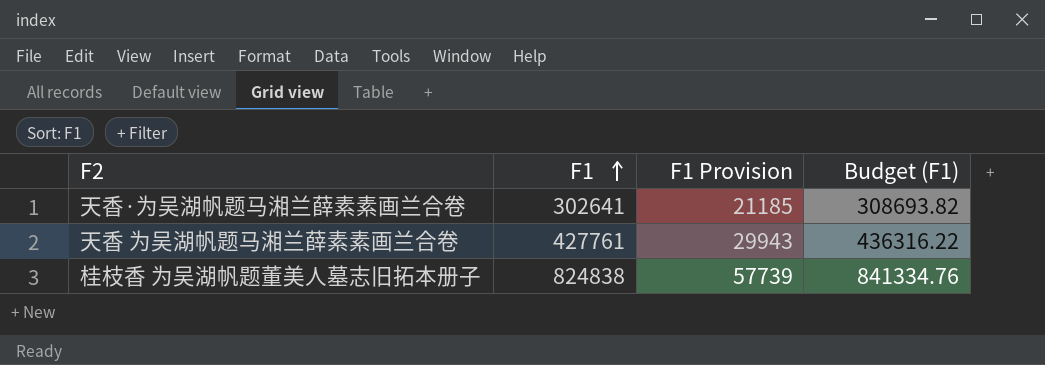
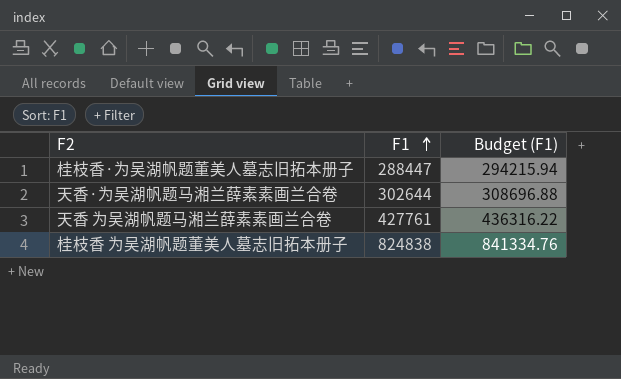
column F1 Provision | formula: [F1] * 0.07 -> none
row 桂枝香·为吴湖帆题董美人墓志旧拓本册子: none -> 288447 | 294215.94
天香·为吴湖帆题马湘兰薛素素画兰合卷 | F1: 302641 -> 302644
天香·为吴湖帆题马湘兰薛素素画兰合卷 | Budget (F1): 308693.82 -> 308696.88

